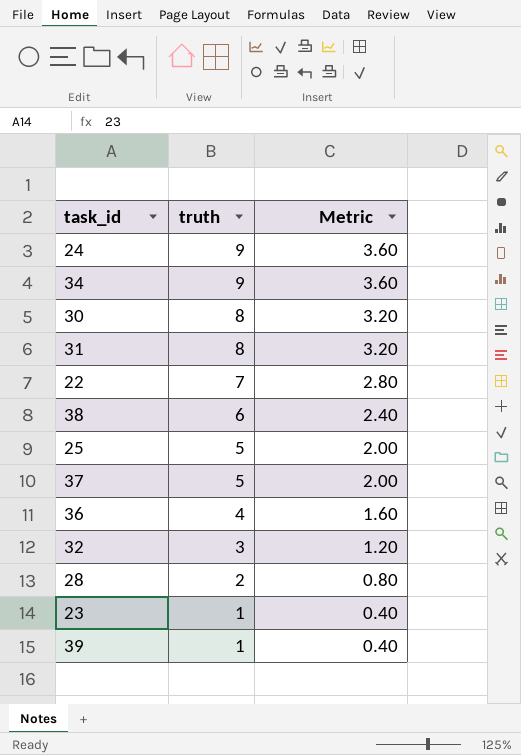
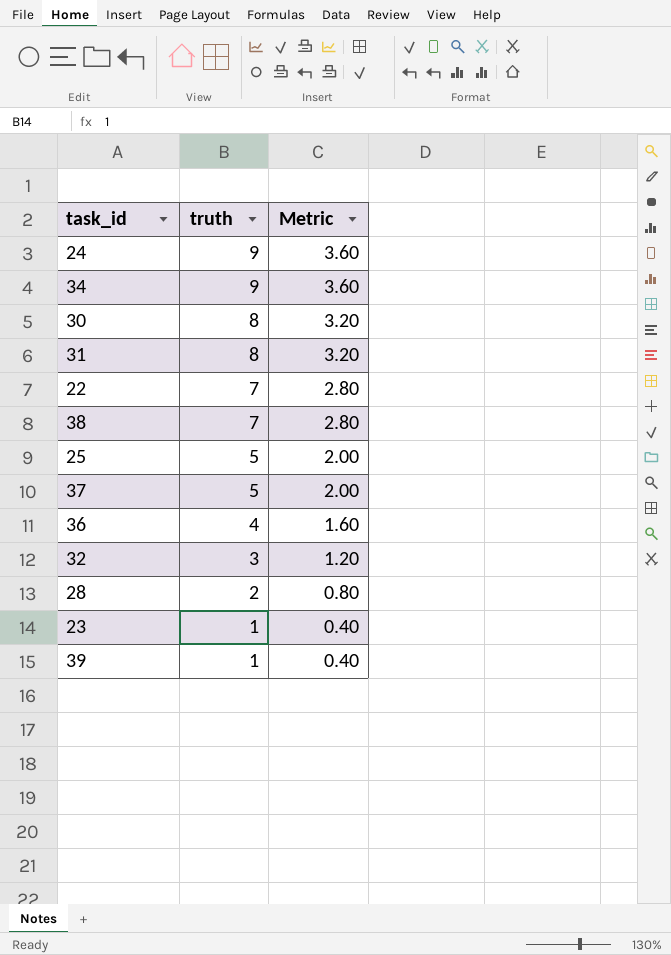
38 | truth: 6 -> 7
38 | Metric: 2.40 -> 2.80

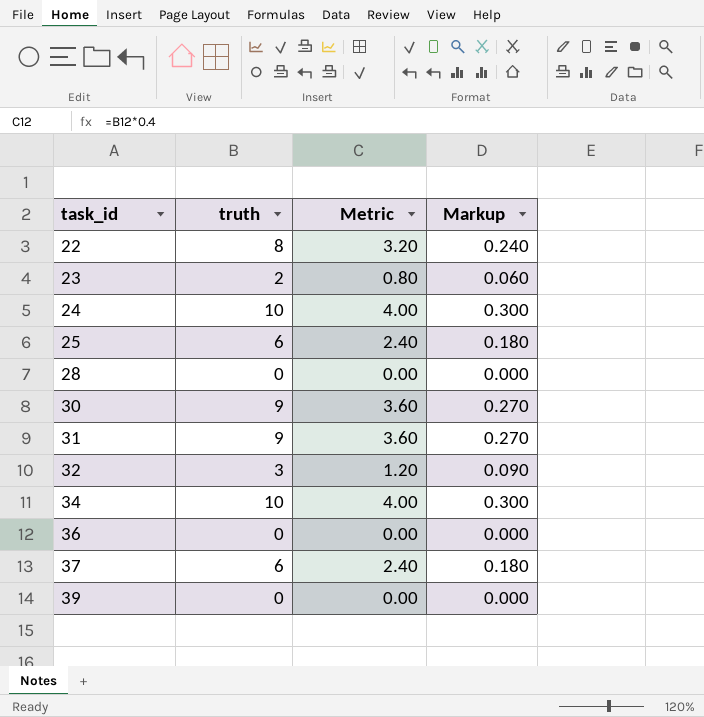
row order: truth descending -> task_id ascending
column Markup | formula: none -> [truth] * 0.03
row 38: 7 | 2.80 -> none
22 | truth: 7 -> 8
22 | Metric: 2.80 -> 3.20
23 | truth: 1 -> 2
23 | Metric: 0.40 -> 0.80
24 | truth: 9 -> 10
24 | Metric: 3.60 -> 4.00
25 | truth: 5 -> 6
25 | Metric: 2.00 -> 2.40
28 | truth: 2 -> 0
28 | Metric: 0.80 -> 0.00
30 | truth: 8 -> 9
30 | Metric: 3.20 -> 3.60
31 | truth: 8 -> 9
31 | Metric: 3.20 -> 3.60
34 | truth: 9 -> 10
34 | Metric: 3.60 -> 4.00
36 | truth: 4 -> 0
36 | Metric: 1.60 -> 0.00
37 | truth: 5 -> 6
37 | Metric: 2.00 -> 2.40
39 | truth: 1 -> 0
39 | Metric: 0.40 -> 0.00

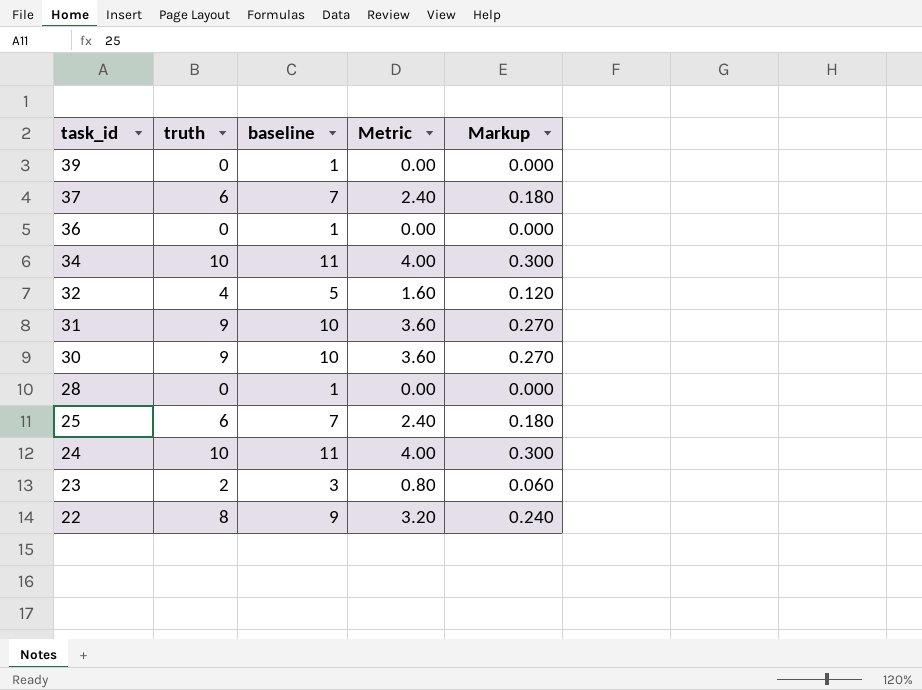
row order: task_id ascending -> task_id descending
column baseline | formula: none -> [truth] + 1
32 | truth: 3 -> 4
32 | Metric: 1.20 -> 1.60
32 | Markup: 0.090 -> 0.120

